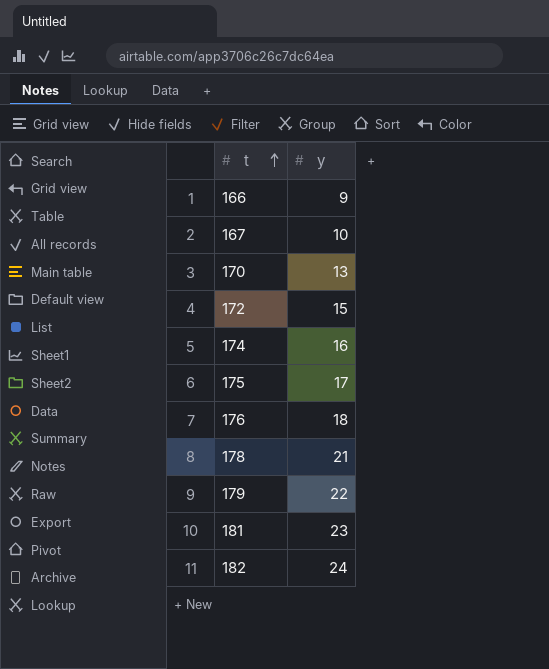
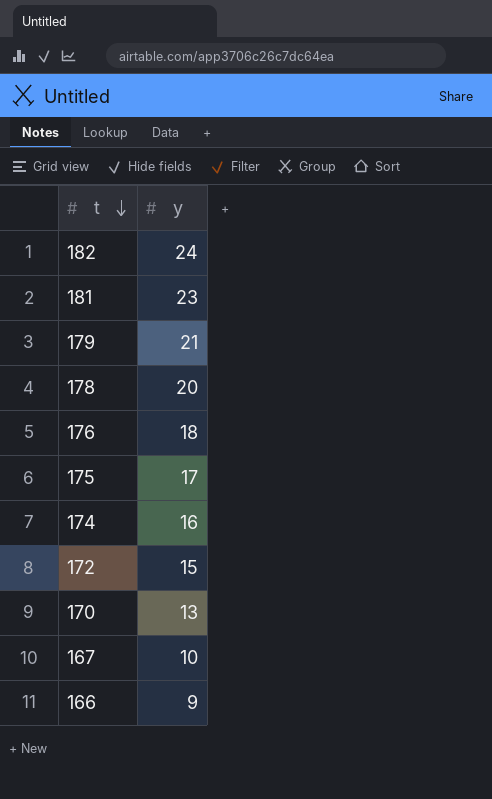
row order: t ascending -> t descending
179 | y: 22 -> 21
178 | y: 21 -> 20

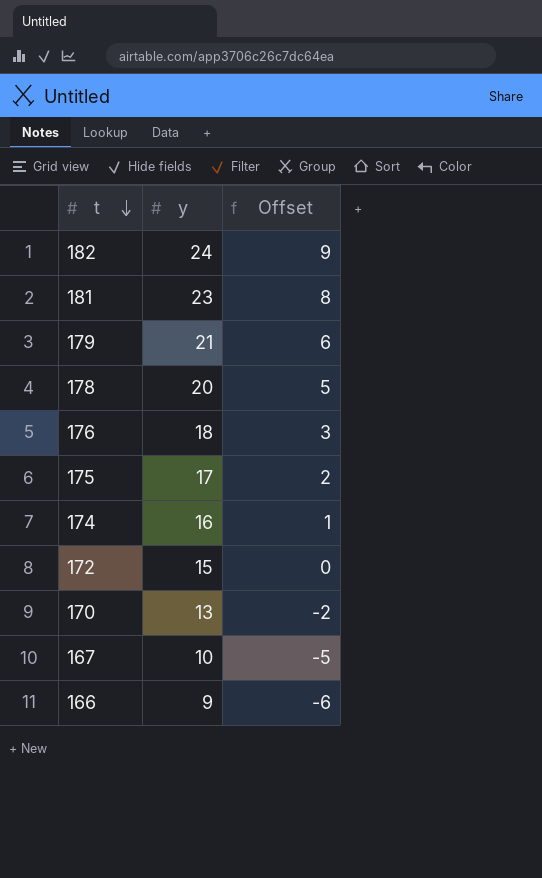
column Offset | formula: none -> [y] - 15

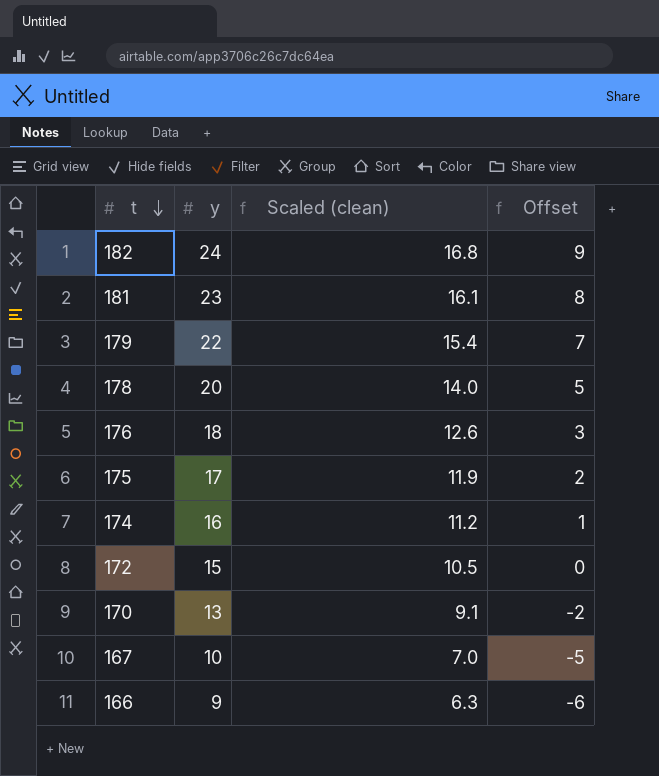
column Scaled (clean) | formula: none -> [y] * 0.7
179 | y: 21 -> 22
179 | Offset: 6 -> 7

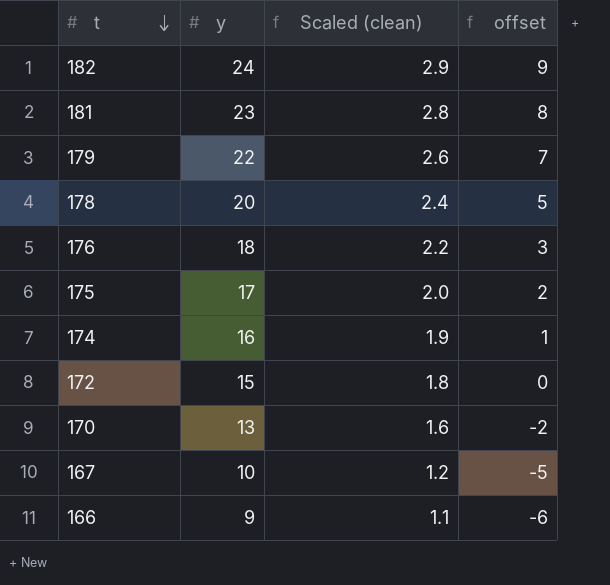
column Scaled (clean) | formula: [y] * 0.7 -> [y] * 0.12
column name: Offset -> offset

